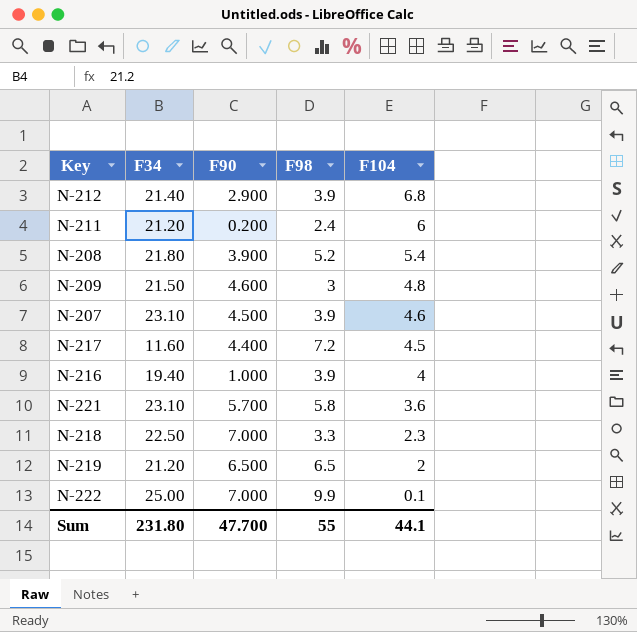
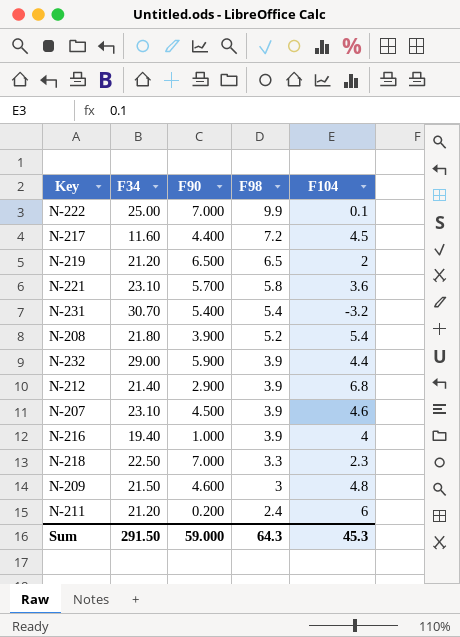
row order: F104 descending -> F98 descending
row N-231: none -> 30.70 | 5.400 | 5.4 | -3.2
row N-232: none -> 29.00 | 5.900 | 3.9 | 4.4
Sum | F34: 231.80 -> 291.50
Sum | F90: 47.700 -> 59.000
Sum | F98: 55 -> 64.3
Sum | F104: 44.1 -> 45.3

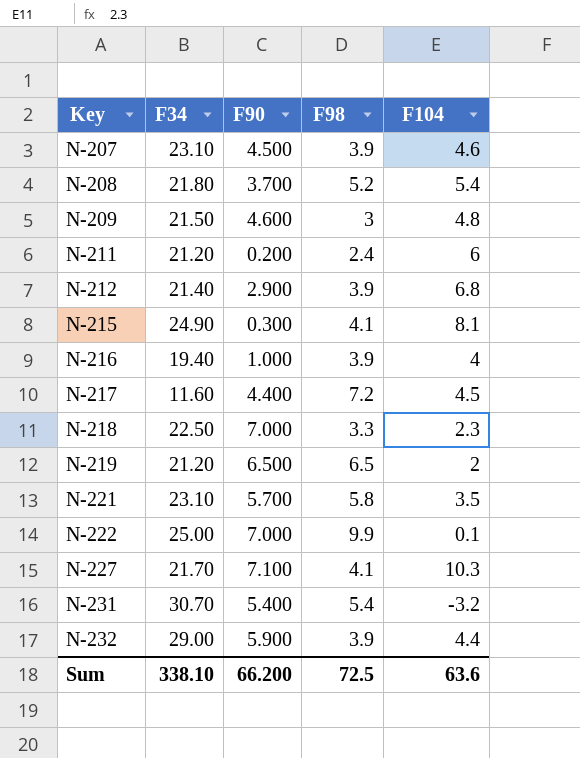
row order: F98 descending -> Key ascending
N-208 | F90: 3.900 -> 3.700
row N-215: none -> 24.90 | 0.300 | 4.1 | 8.1
N-221 | F104: 3.6 -> 3.5
row N-227: none -> 21.70 | 7.100 | 4.1 | 10.3
Sum | F34: 291.50 -> 338.10
Sum | F90: 59.000 -> 66.200
Sum | F98: 64.3 -> 72.5
Sum | F104: 45.3 -> 63.6

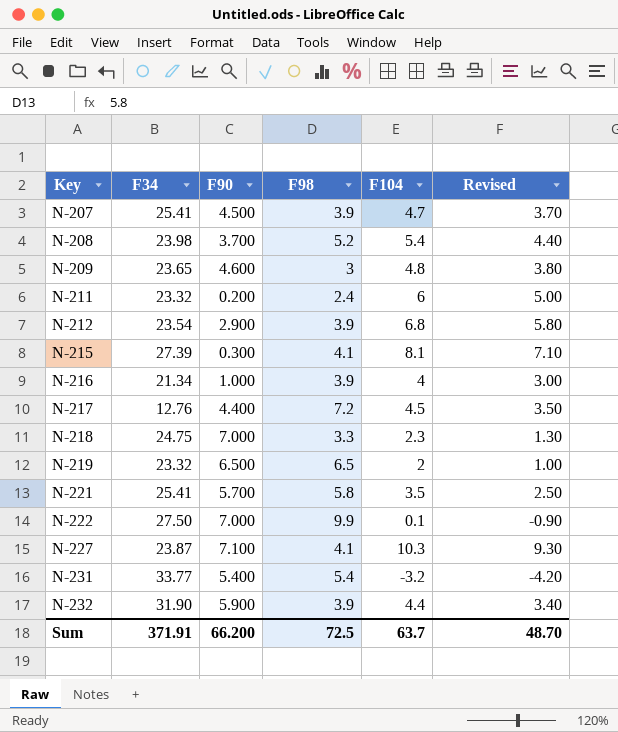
column Revised | formula: none -> [F104] - 1
N-207 | F34: 23.10 -> 25.41
N-207 | F104: 4.6 -> 4.7
N-208 | F34: 21.80 -> 23.98
N-209 | F34: 21.50 -> 23.65
N-211 | F34: 21.20 -> 23.32
N-212 | F34: 21.40 -> 23.54
N-215 | F34: 24.90 -> 27.39
N-216 | F34: 19.40 -> 21.34
N-217 | F34: 11.60 -> 12.76
N-218 | F34: 22.50 -> 24.75
N-219 | F34: 21.20 -> 23.32
N-221 | F34: 23.10 -> 25.41
N-222 | F34: 25.00 -> 27.50
N-227 | F34: 21.70 -> 23.87
N-231 | F34: 30.70 -> 33.77
N-232 | F34: 29.00 -> 31.90
Sum | F34: 338.10 -> 371.91
Sum | F104: 63.6 -> 63.7

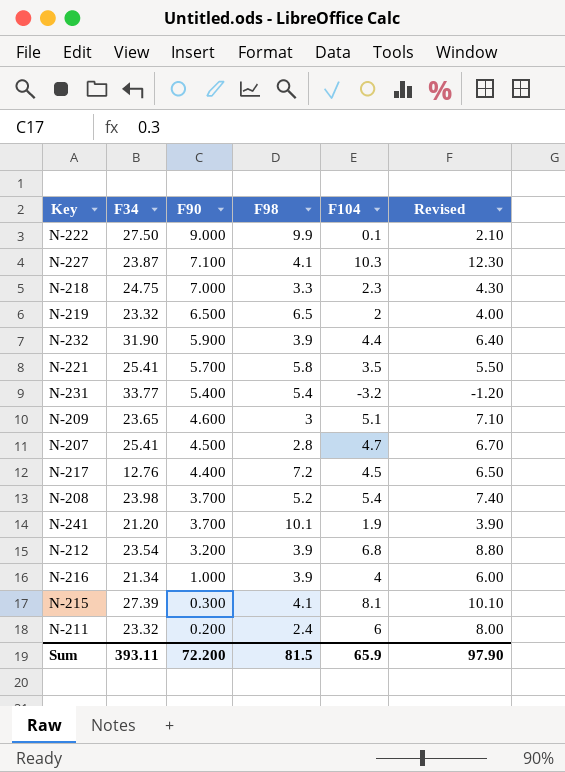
row order: Key ascending -> F90 descending
column Revised | formula: [F104] - 1 -> [F104] + 2
N-222 | F90: 7.000 -> 9.000
N-209 | F104: 4.8 -> 5.1
N-207 | F98: 3.9 -> 2.8
row N-241: none -> 21.20 | 3.700 | 10.1 | 1.9 | 3.90
N-212 | F90: 2.900 -> 3.200
Sum | F34: 371.91 -> 393.11
Sum | F90: 66.200 -> 72.200
Sum | F98: 72.5 -> 81.5
Sum | F104: 63.7 -> 65.9
Sum | Revised: 48.70 -> 97.90

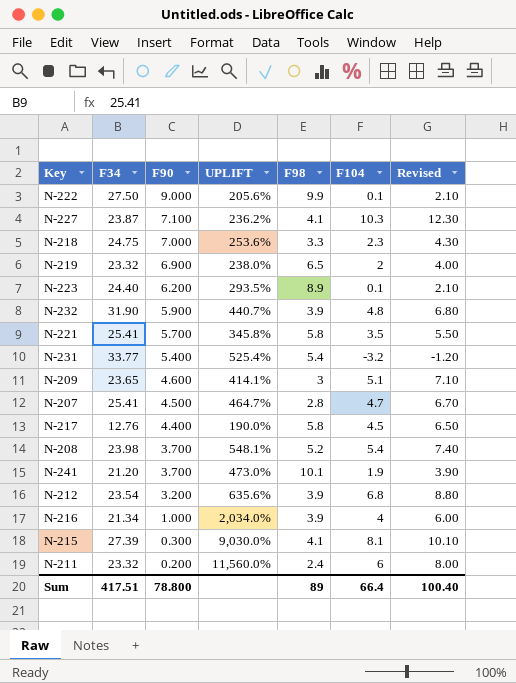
column UPLIFT | formula: none -> ([F34] - [F90]) / [F90]
N-219 | F90: 6.500 -> 6.900
row N-223: none -> 24.40 | 6.200 | 293.5% | 8.9 | 0.1 | 2.10
N-232 | F104: 4.4 -> 4.8
N-232 | Revised: 6.40 -> 6.80
N-217 | F98: 7.2 -> 5.8
Sum | F34: 393.11 -> 417.51
Sum | F90: 72.200 -> 78.800
Sum | F98: 81.5 -> 89
Sum | F104: 65.9 -> 66.4
Sum | Revised: 97.90 -> 100.40

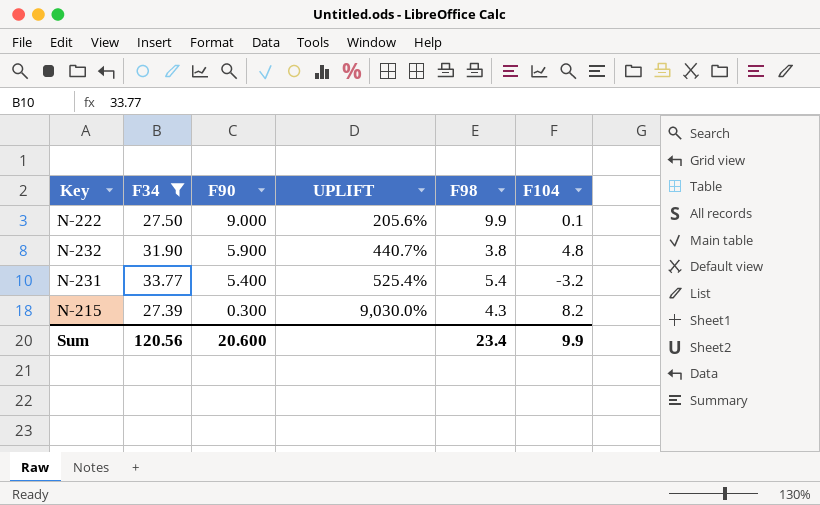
filter: none -> F34 >= 27.39
column Revised | formula: [F104] + 2 -> none
N-232 | F98: 3.9 -> 3.8
N-215 | F98: 4.1 -> 4.3
N-215 | F104: 8.1 -> 8.2
Sum | F34: 417.51 -> 120.56
Sum | F90: 78.800 -> 20.600
Sum | F98: 89 -> 23.4
Sum | F104: 66.4 -> 9.9

